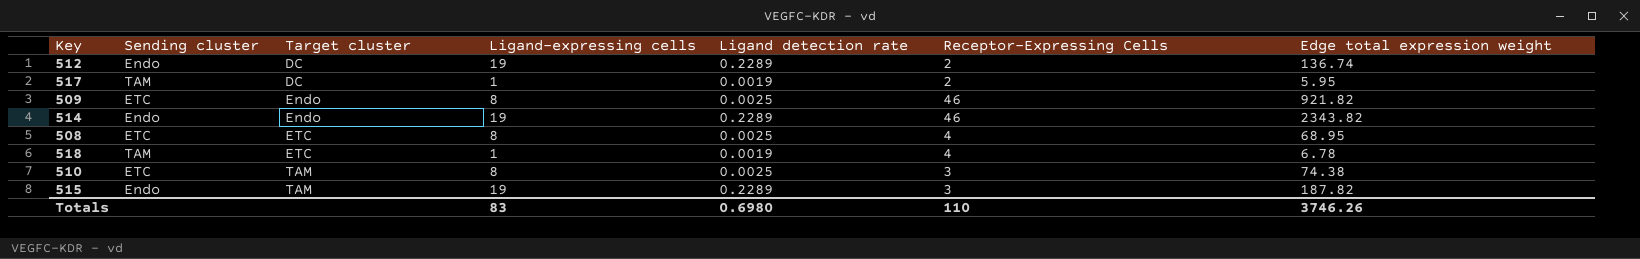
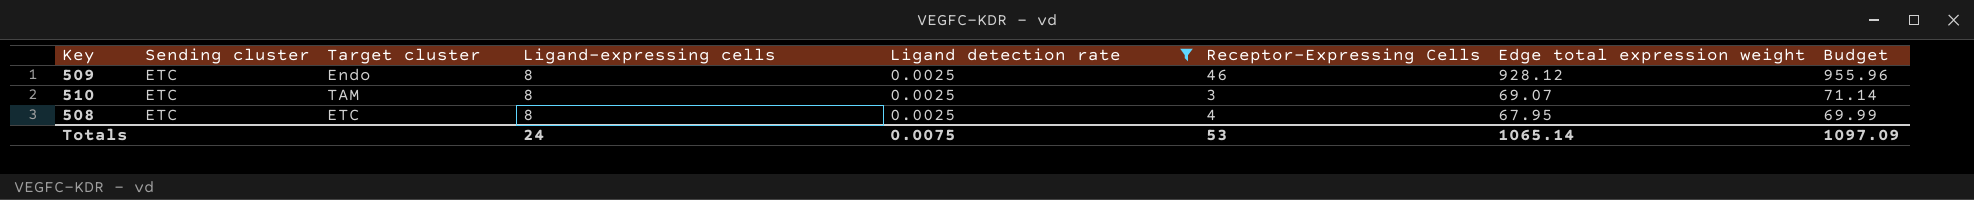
filter: none -> Ligand detection rate = 0.0025
row order: Target cluster ascending -> Edge total expression weight descending
column Budget | formula: none -> [Edge total expression weight] * 1.03
509 | Edge total expression weight: 921.82 -> 928.12
510 | Edge total expression weight: 74.38 -> 69.07
508 | Edge total expression weight: 68.95 -> 67.95
Totals | Ligand-expressing cells: 83 -> 24
Totals | Ligand detection rate: 0.6980 -> 0.0075
Totals | Receptor-Expressing Cells: 110 -> 53
Totals | Edge total expression weight: 3746.26 -> 1065.14

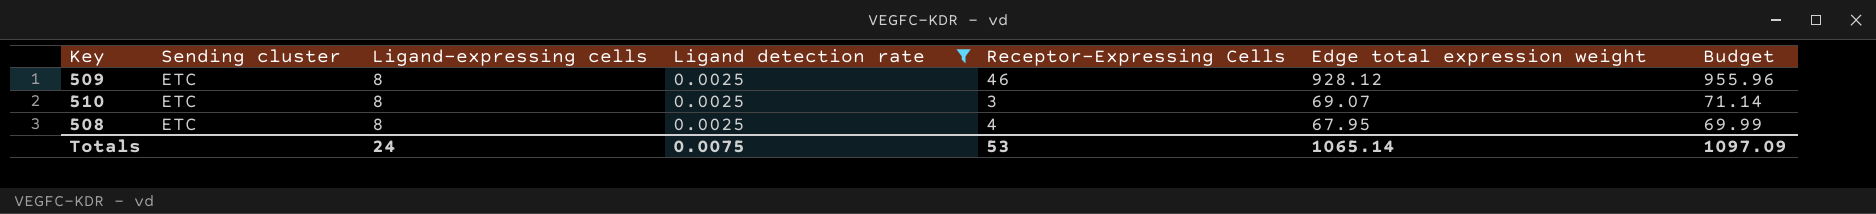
column Target cluster | position: 3 -> none

